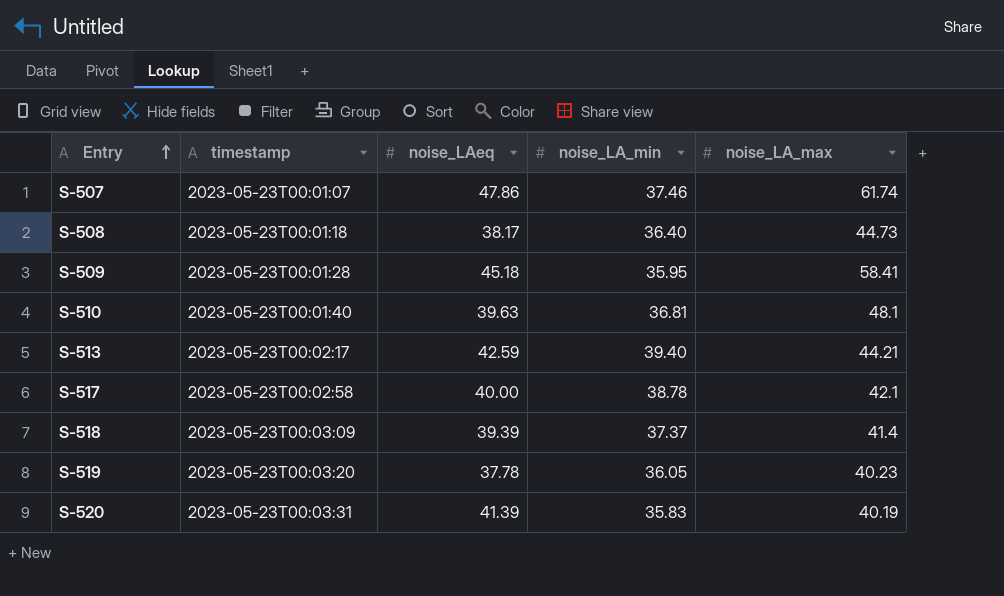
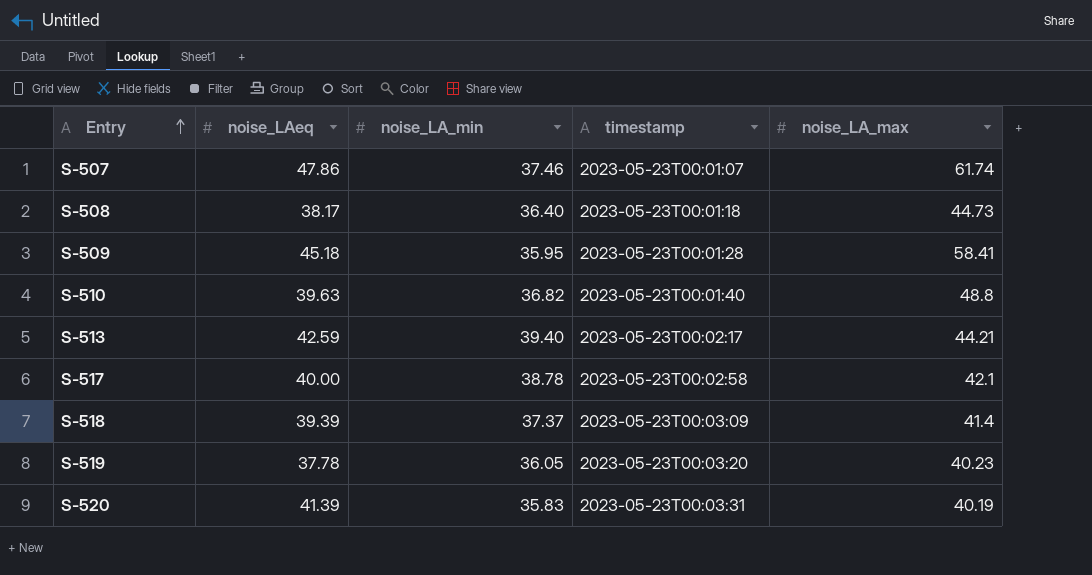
column timestamp | position: 2 -> 4
S-510 | noise_LA_min: 36.81 -> 36.82
S-510 | noise_LA_max: 48.1 -> 48.8

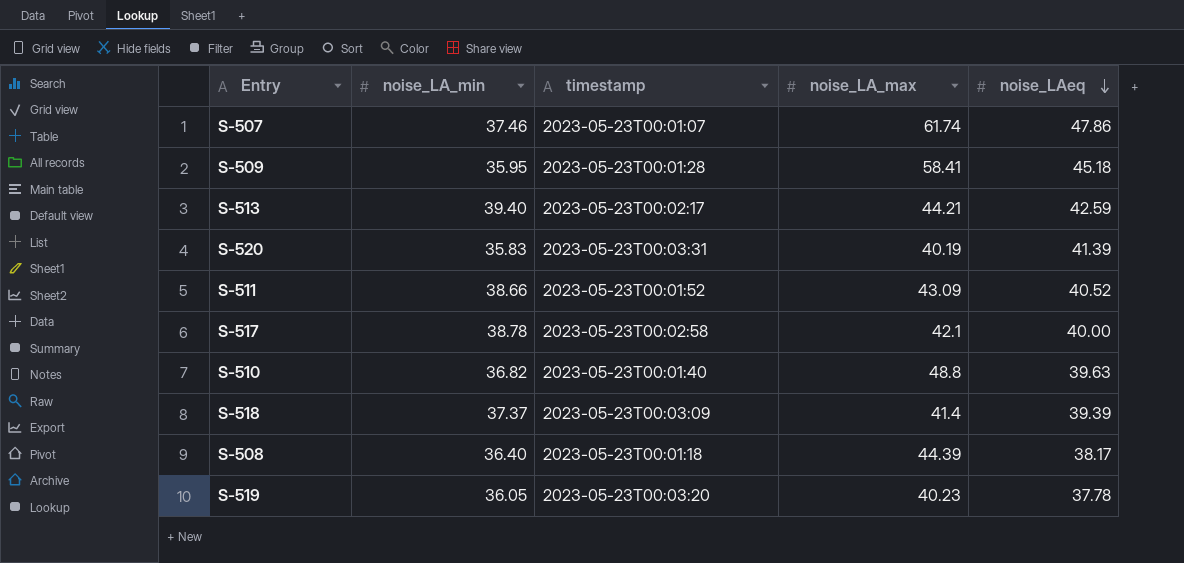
row order: Entry ascending -> noise_LAeq descending
column noise_LAeq | position: 2 -> 5
row S-511: none -> 38.66 | 2023-05-23T00:01:52 | 43.09 | 40.52
S-508 | noise_LA_max: 44.73 -> 44.39

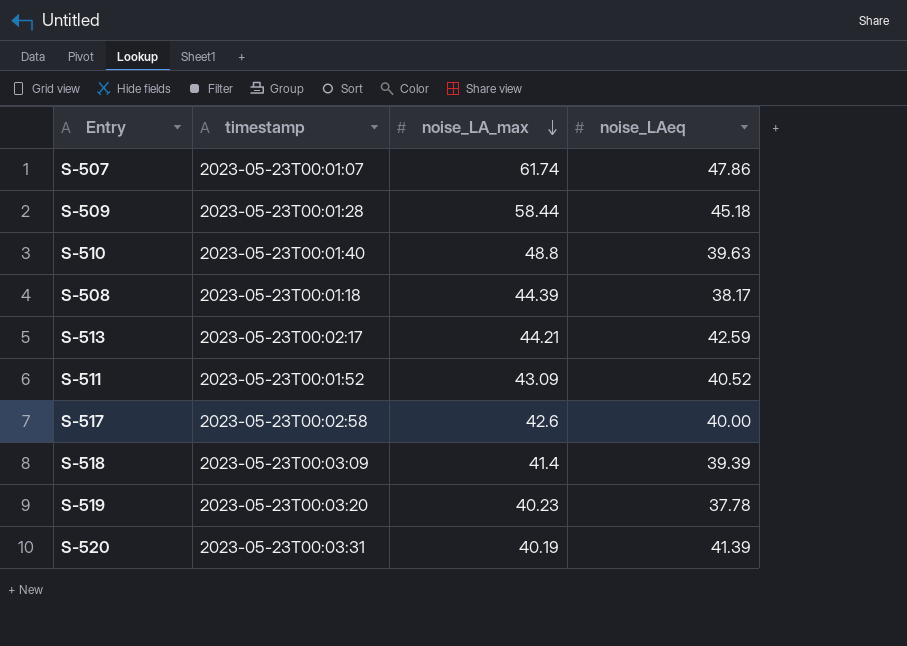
row order: noise_LAeq descending -> noise_LA_max descending
column noise_LA_min | position: 2 -> none
S-509 | noise_LA_max: 58.41 -> 58.44
S-517 | noise_LA_max: 42.1 -> 42.6

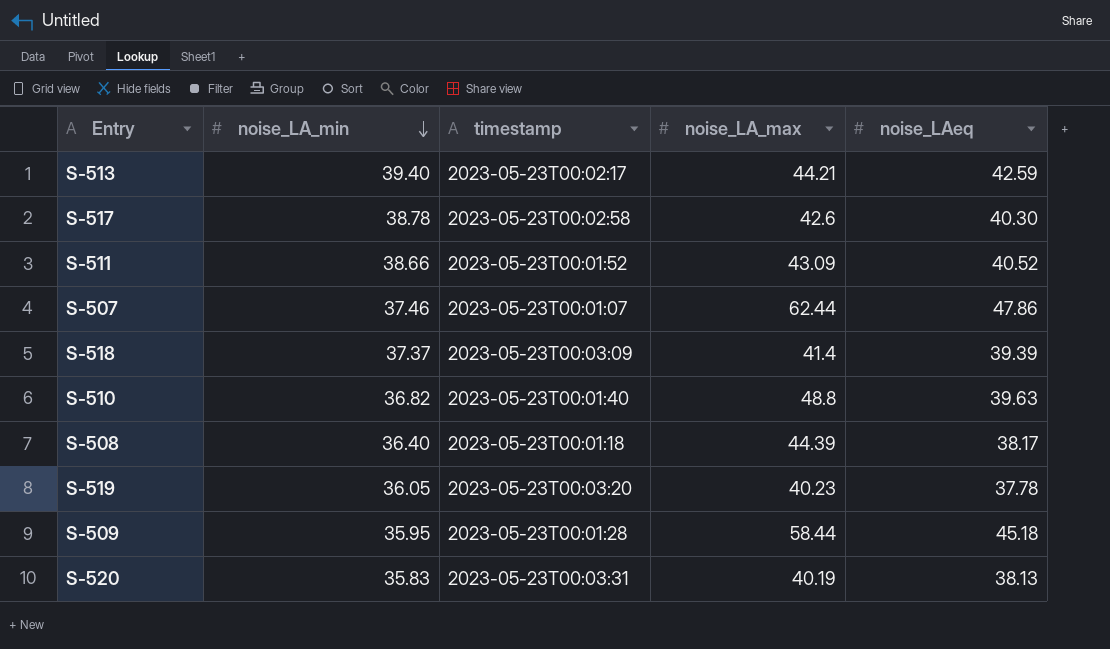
row order: noise_LA_max descending -> noise_LA_min descending
column noise_LA_min | position: none -> 2
S-517 | noise_LAeq: 40.00 -> 40.30
S-507 | noise_LA_max: 61.74 -> 62.44
S-520 | noise_LAeq: 41.39 -> 38.13

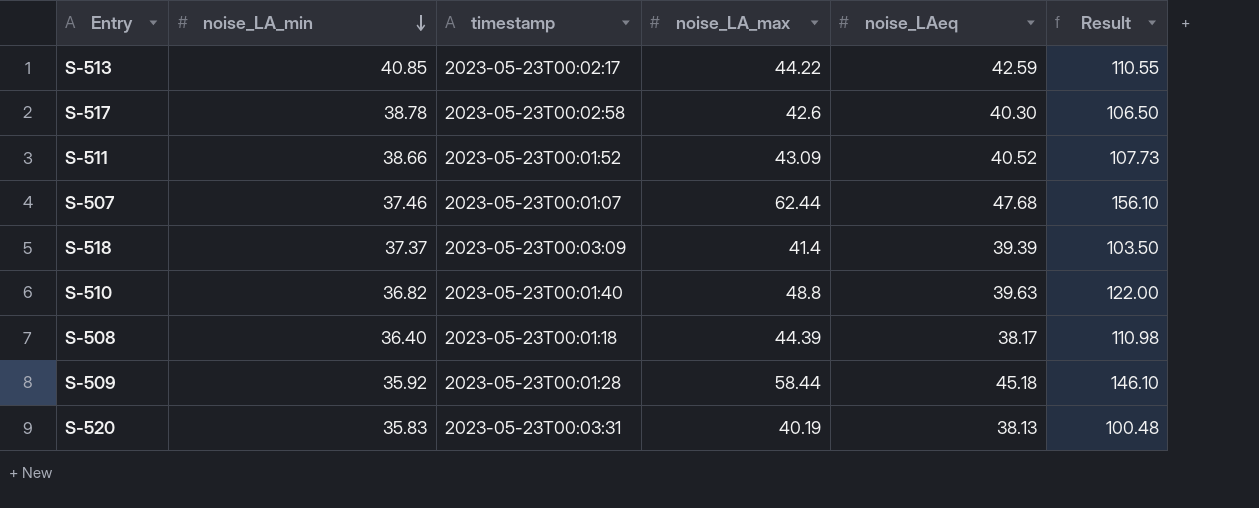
column Result | formula: none -> [noise_LA_max] * 2.5
row S-519: 36.05 | 2023-05-23T00:03:20 | 40.23 | 37.78 -> none
S-513 | noise_LA_min: 39.40 -> 40.85
S-513 | noise_LA_max: 44.21 -> 44.22
S-507 | noise_LAeq: 47.86 -> 47.68
S-509 | noise_LA_min: 35.95 -> 35.92

